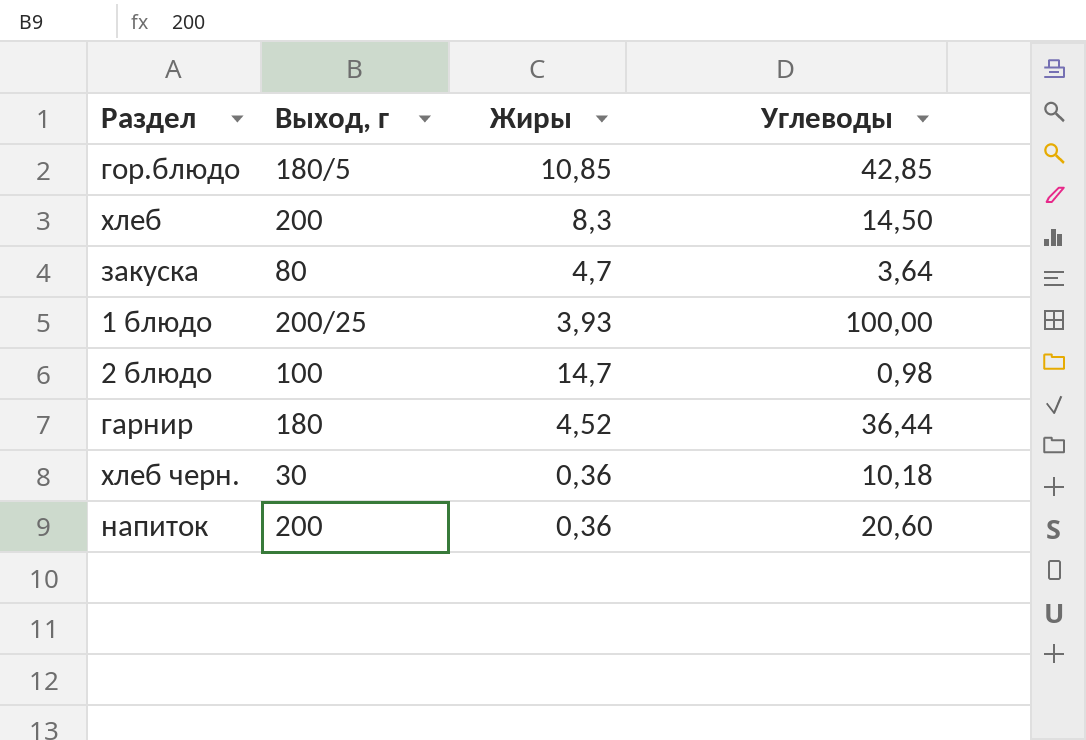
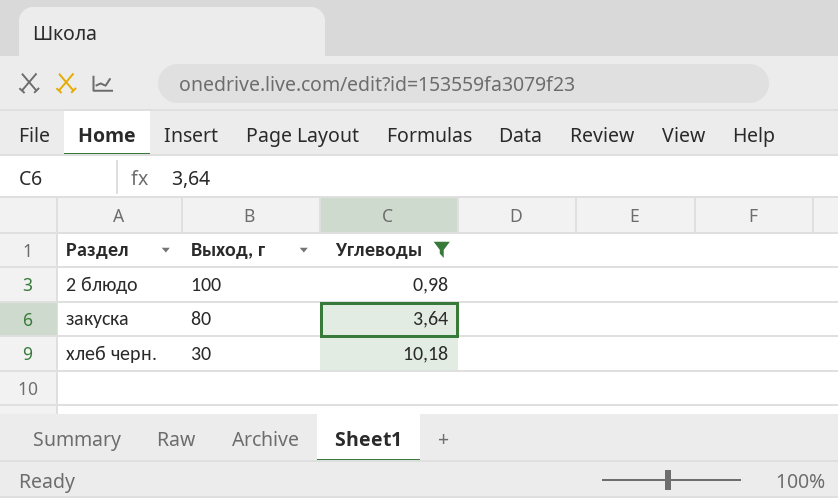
filter: none -> Углеводы <= 10,18
row order: none -> Раздел ascending
column Жиры | position: 3 -> none

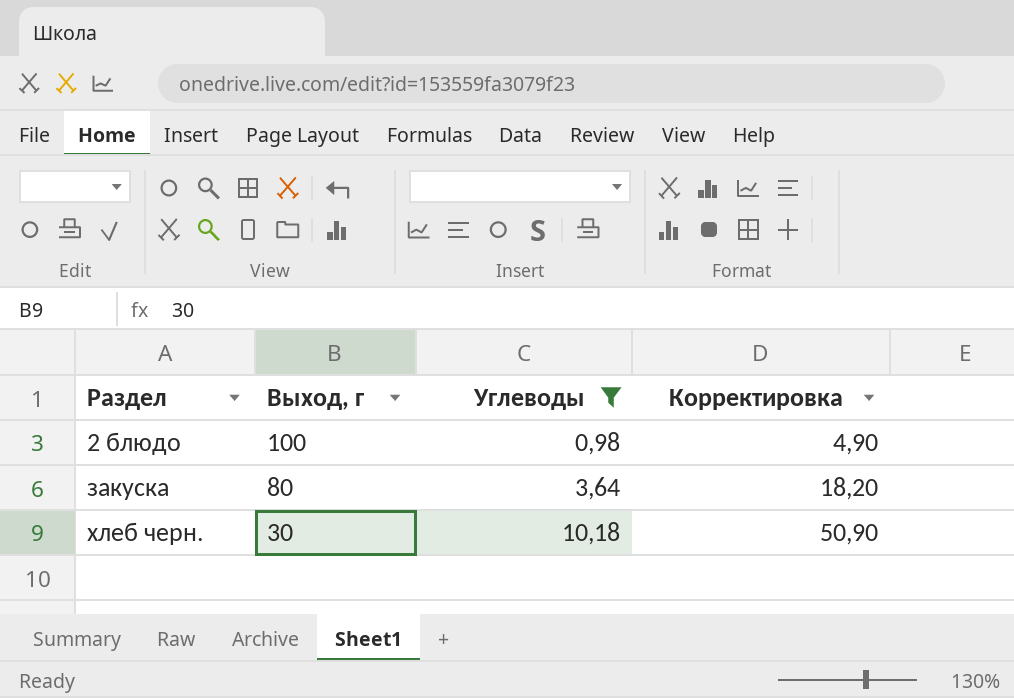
column Корректировка | formula: none -> [Углеводы] * 5

